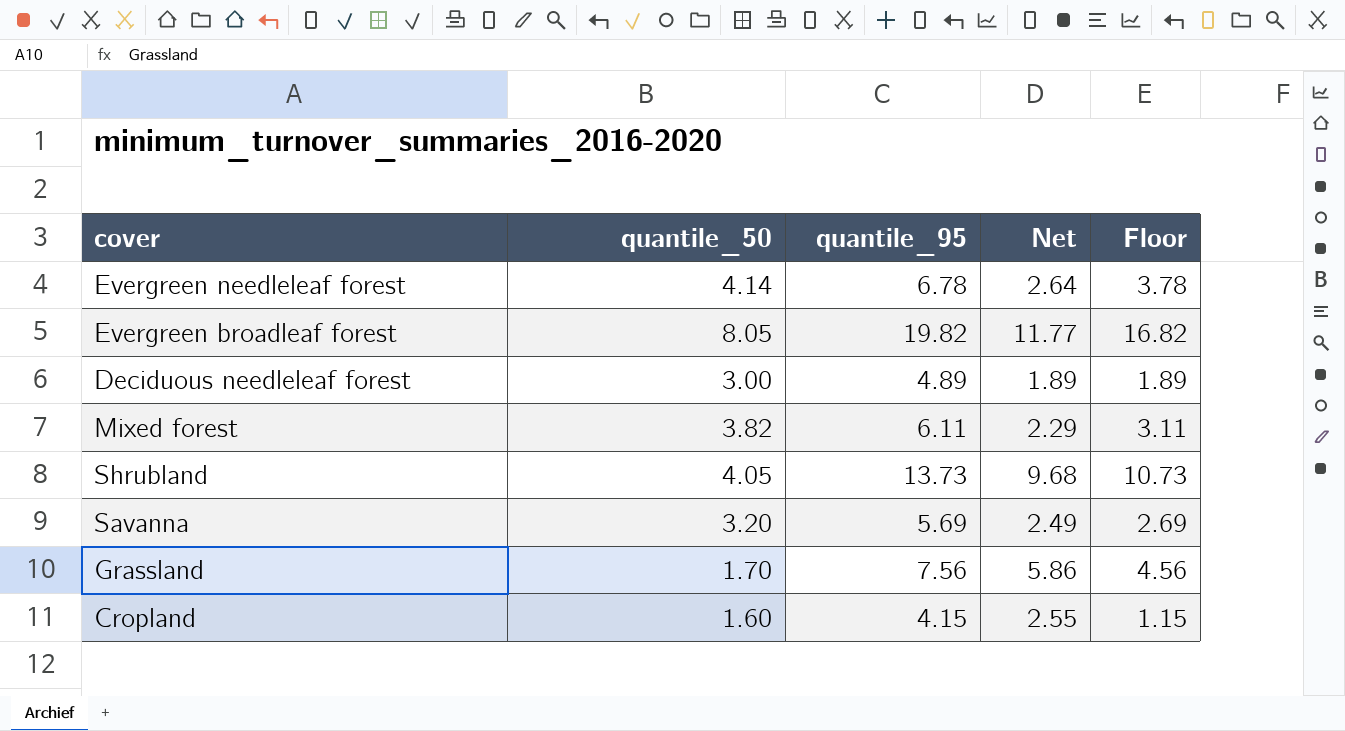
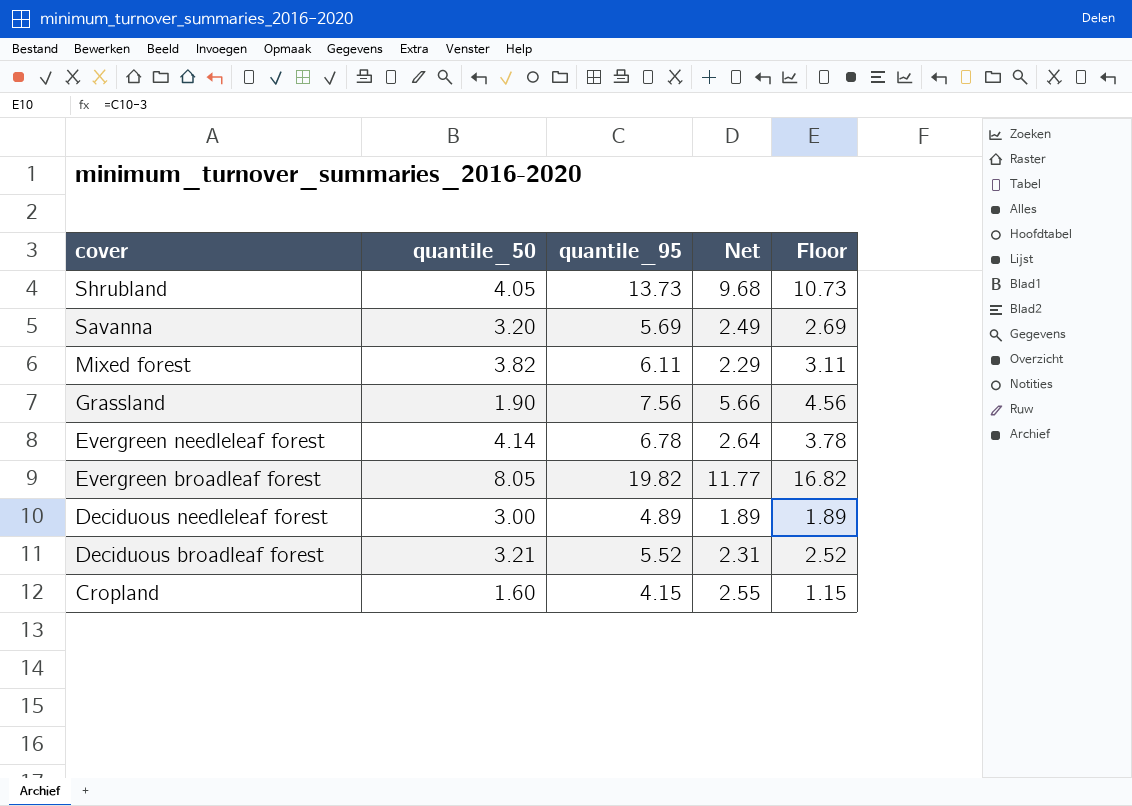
row order: none -> cover descending
Grassland | quantile_50: 1.70 -> 1.90
Grassland | Net: 5.86 -> 5.66
row Deciduous broadleaf forest: none -> 3.21 | 5.52 | 2.31 | 2.52

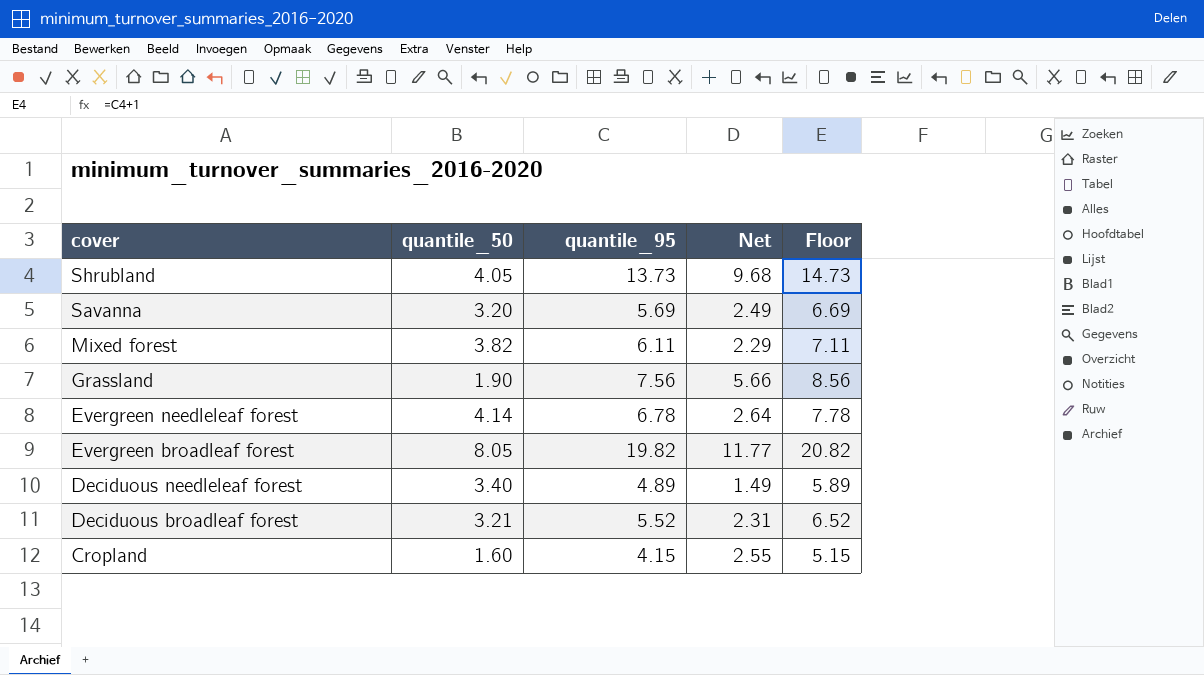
column Floor | formula: [quantile_95] - 3 -> [quantile_95] + 1
Deciduous needleleaf forest | quantile_50: 3.00 -> 3.40
Deciduous needleleaf forest | Net: 1.89 -> 1.49

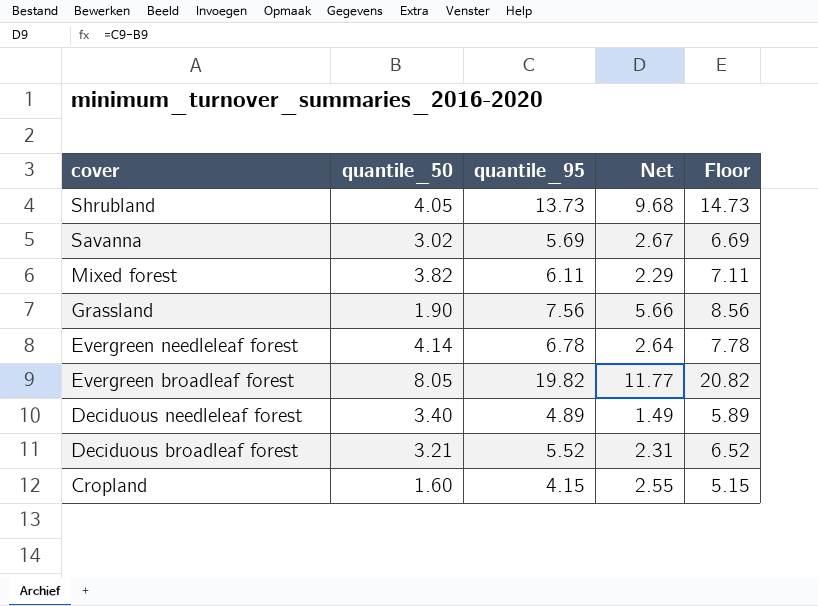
Savanna | quantile_50: 3.20 -> 3.02
Savanna | Net: 2.49 -> 2.67

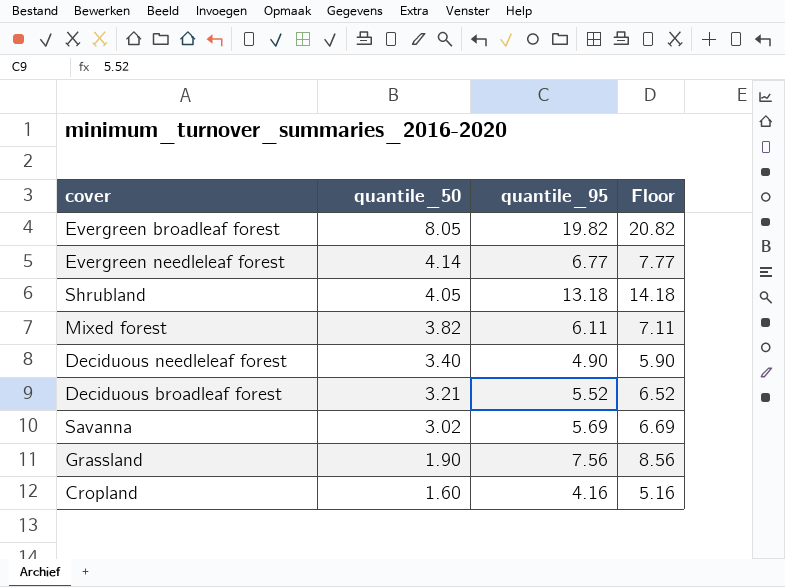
row order: cover descending -> quantile_50 descending
column Net | formula: [quantile_95] - [quantile_50] -> none
Evergreen needleleaf forest | quantile_95: 6.78 -> 6.77
Evergreen needleleaf forest | Floor: 7.78 -> 7.77
Shrubland | quantile_95: 13.73 -> 13.18
Shrubland | Floor: 14.73 -> 14.18
Deciduous needleleaf forest | quantile_95: 4.89 -> 4.90
Deciduous needleleaf forest | Floor: 5.89 -> 5.90
Cropland | quantile_95: 4.15 -> 4.16
Cropland | Floor: 5.15 -> 5.16

